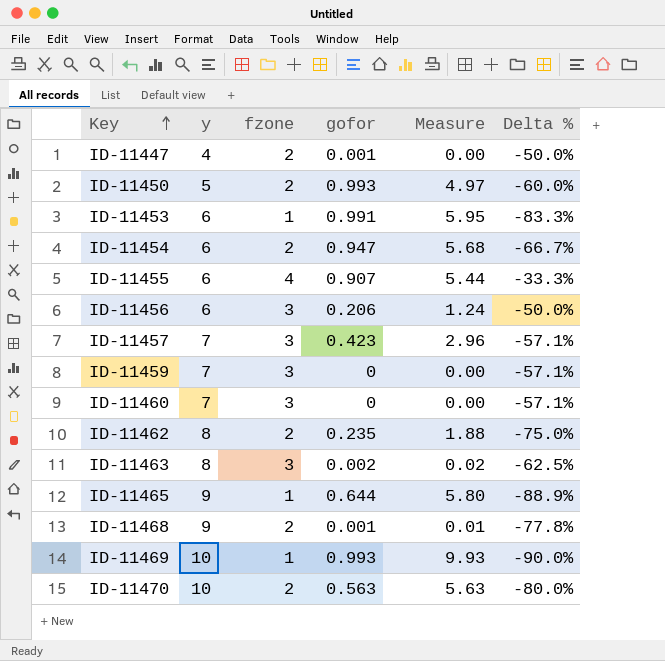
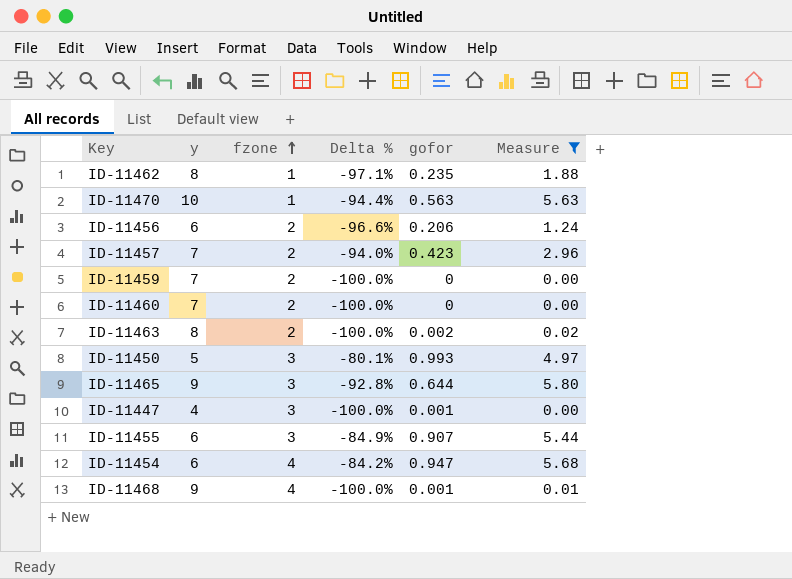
filter: none -> Measure <= 5.80
row order: Key ascending -> fzone ascending
column Delta % | formula: ([fzone] - [y]) / [y] -> ([gofor] - [y]) / [y]
column Delta % | position: 6 -> 4
ID-11462 | fzone: 2 -> 1
ID-11470 | fzone: 2 -> 1
ID-11456 | fzone: 3 -> 2
ID-11457 | fzone: 3 -> 2
ID-11459 | fzone: 3 -> 2
ID-11460 | fzone: 3 -> 2
ID-11463 | fzone: 3 -> 2
ID-11450 | fzone: 2 -> 3
ID-11465 | fzone: 1 -> 3
ID-11447 | fzone: 2 -> 3
ID-11455 | fzone: 4 -> 3
ID-11454 | fzone: 2 -> 4
ID-11468 | fzone: 2 -> 4

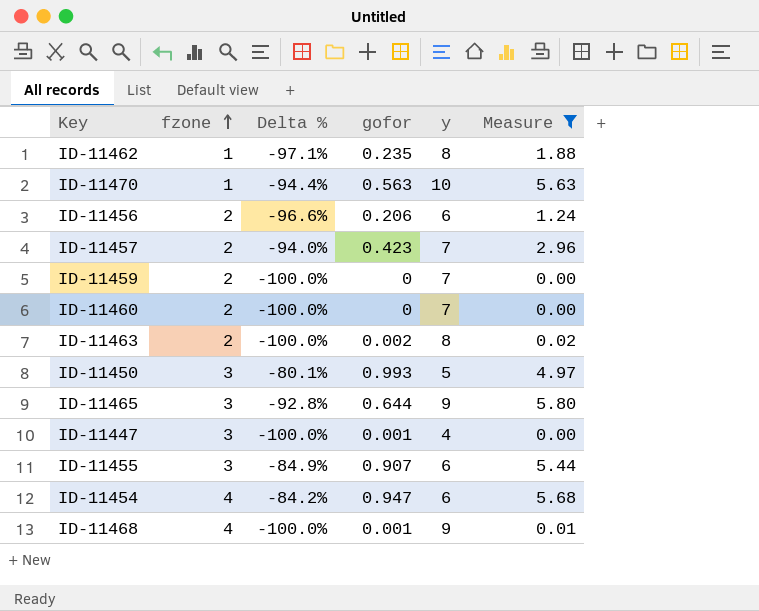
column y | position: 2 -> 5

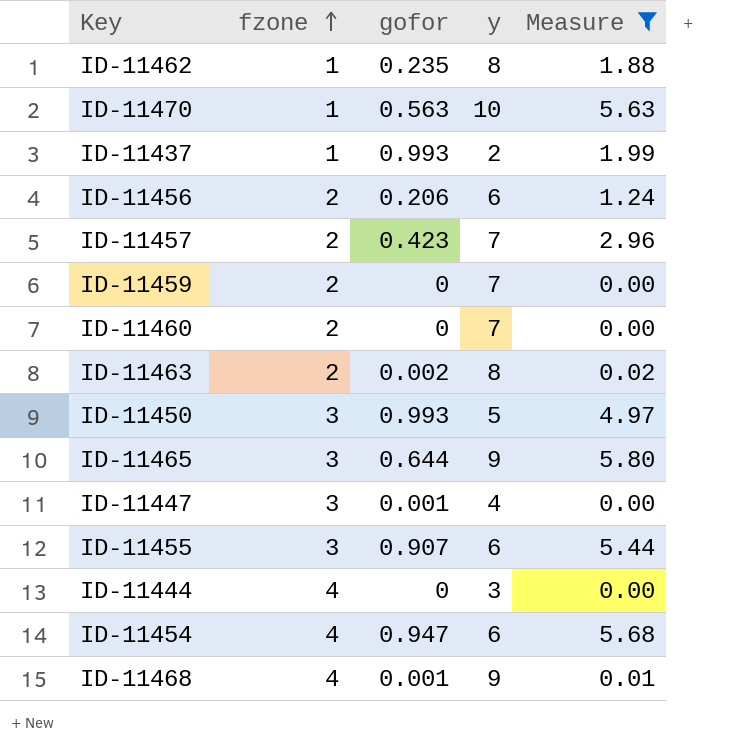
column Delta % | formula: ([gofor] - [y]) / [y] -> none
row ID-11437: none -> 1 | 0.993 | 2 | 1.99
row ID-11444: none -> 4 | 0 | 3 | 0.00

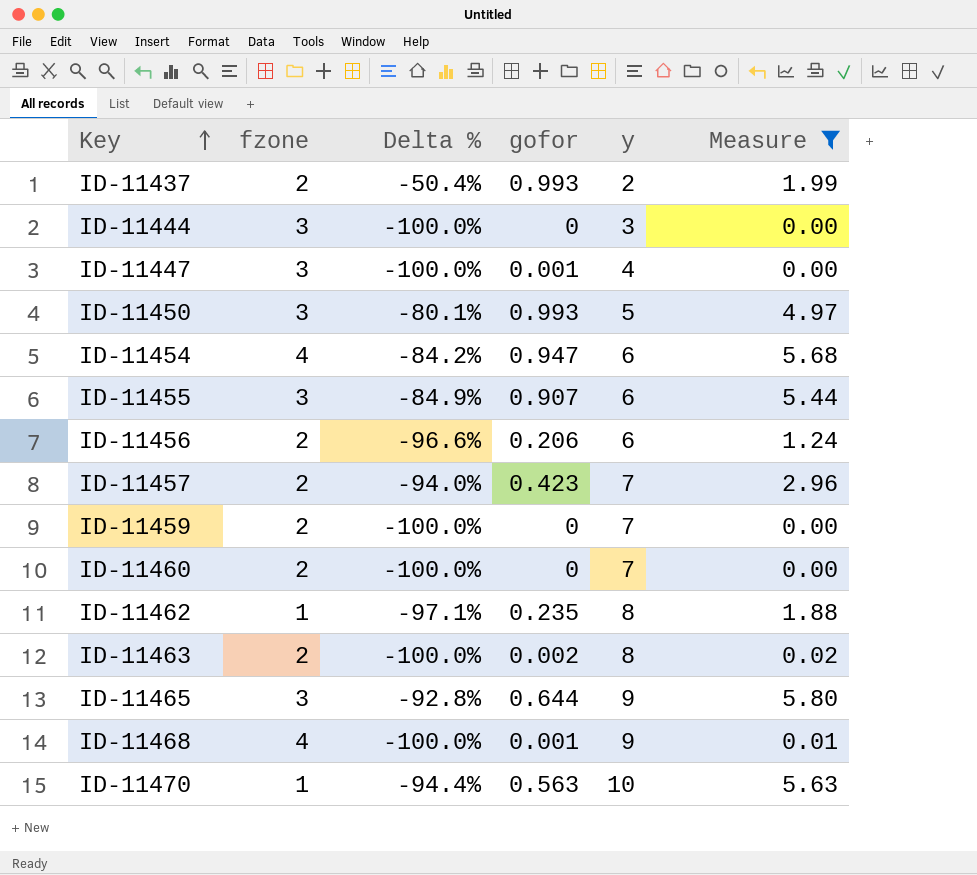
row order: fzone ascending -> Key ascending
column Delta % | formula: none -> ([gofor] - [y]) / [y]
ID-11437 | fzone: 1 -> 2
ID-11444 | fzone: 4 -> 3

